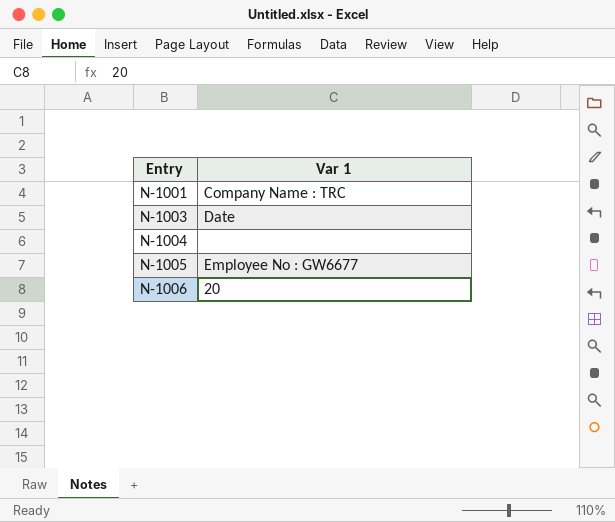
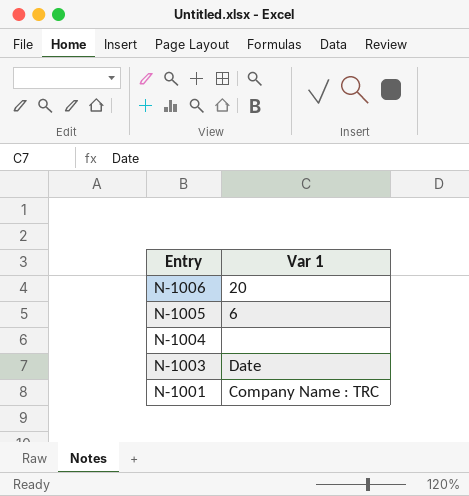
row order: Entry ascending -> Entry descending
N-1005 | Var 1: Employee No : GW6677 -> 6

